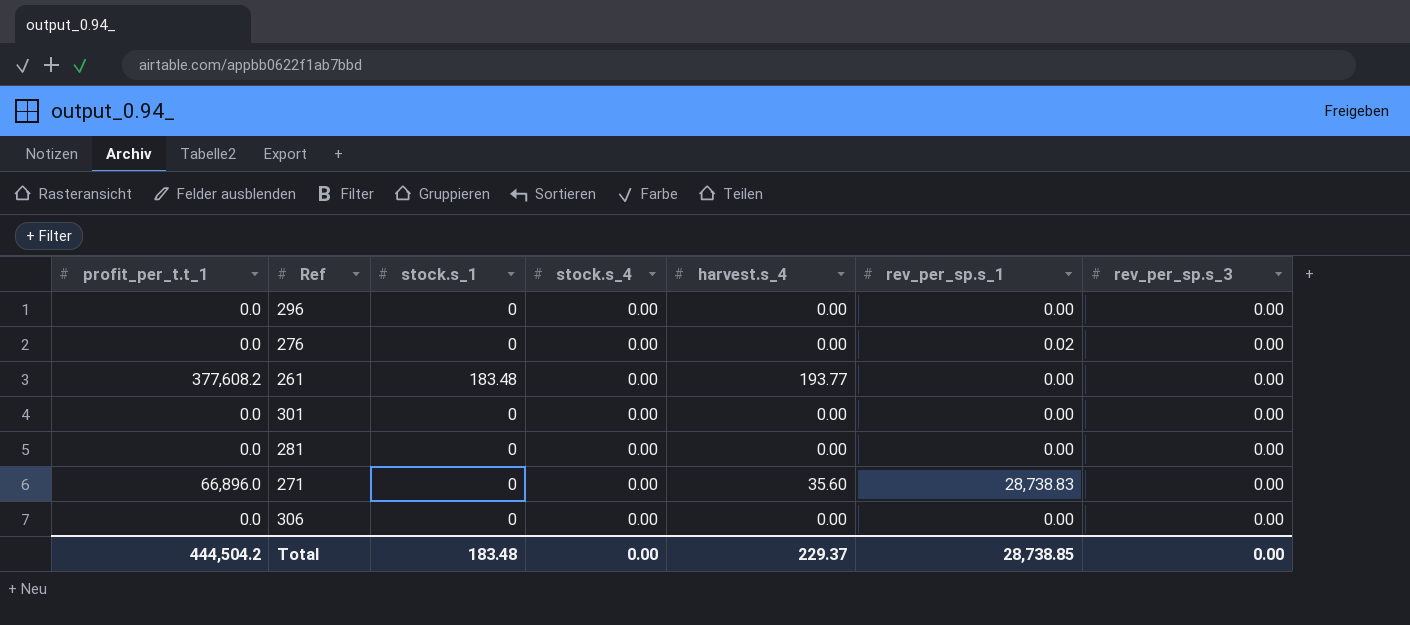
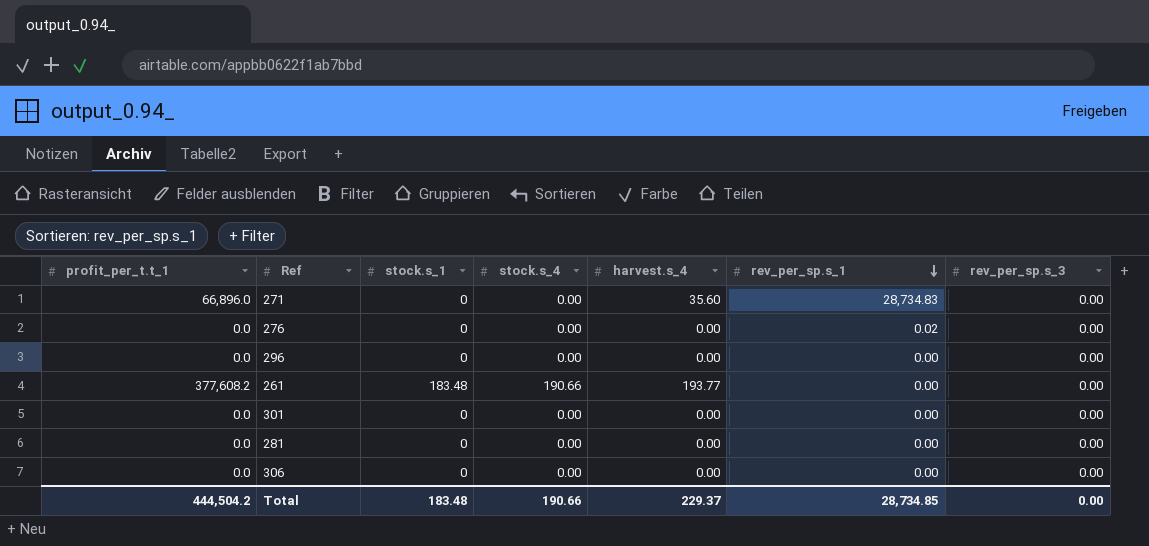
row order: none -> rev_per_sp.s_1 descending
271 | rev_per_sp.s_1: 28,738.83 -> 28,734.83
261 | stock.s_4: 0.00 -> 190.66
Total | stock.s_4: 0.00 -> 190.66
Total | rev_per_sp.s_1: 28,738.85 -> 28,734.85

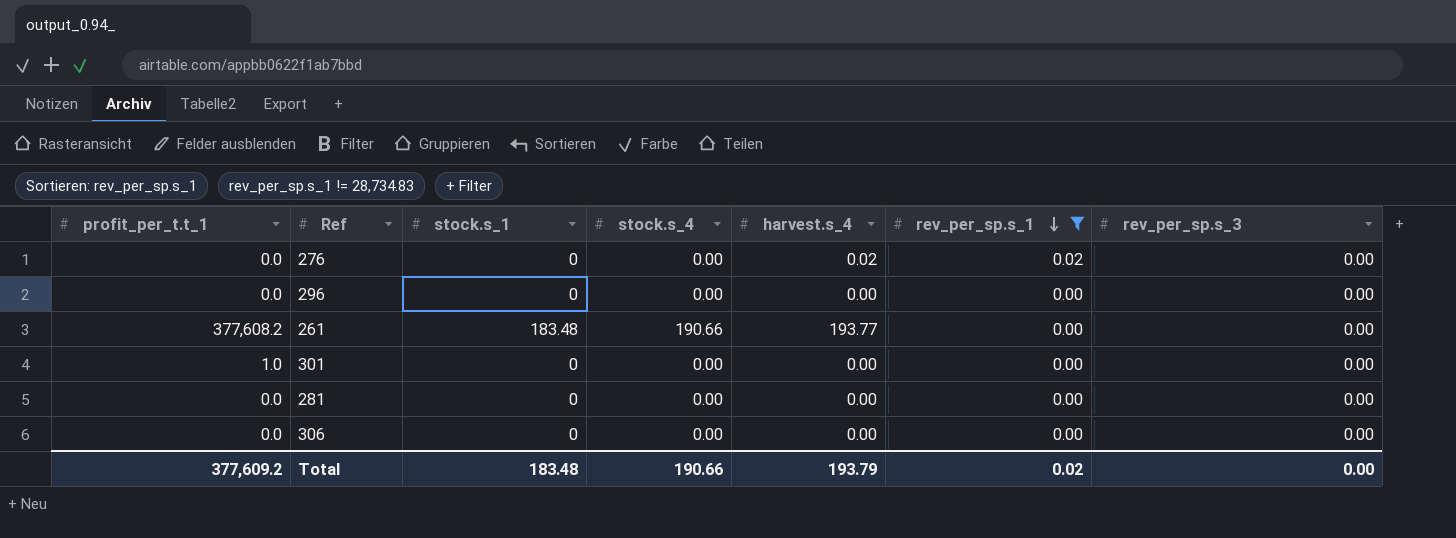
filter: none -> rev_per_sp.s_1 != 28,734.83
276 | harvest.s_4: 0.00 -> 0.02
301 | profit_per_t.t_1: 0.0 -> 1.0
Total | profit_per_t.t_1: 444,504.2 -> 377,609.2
Total | harvest.s_4: 229.37 -> 193.79
Total | rev_per_sp.s_1: 28,734.85 -> 0.02

